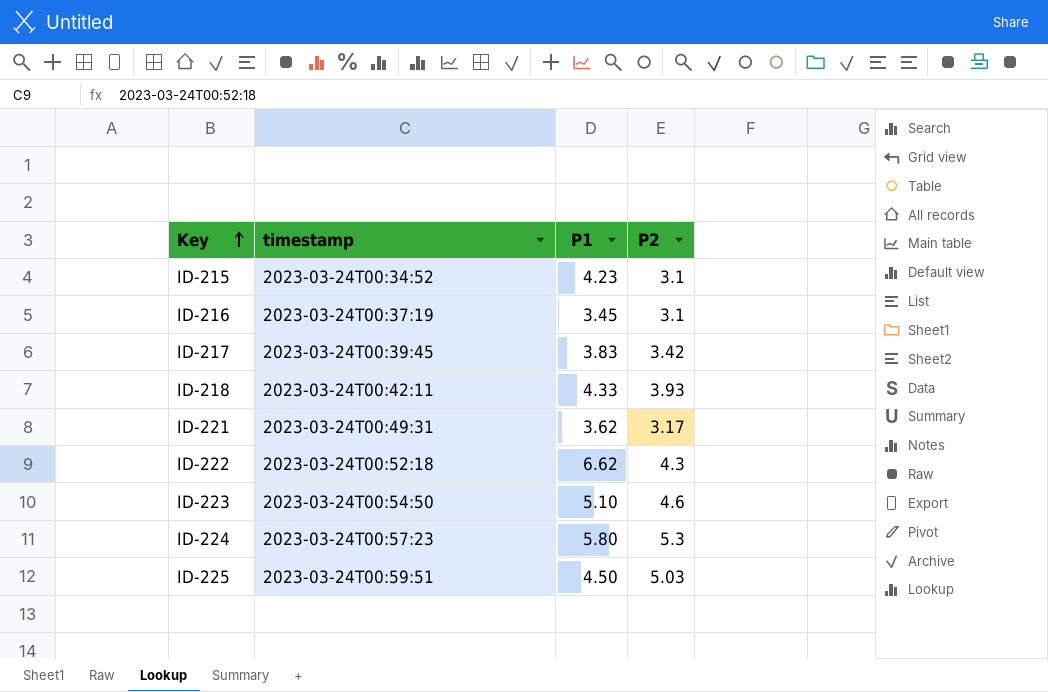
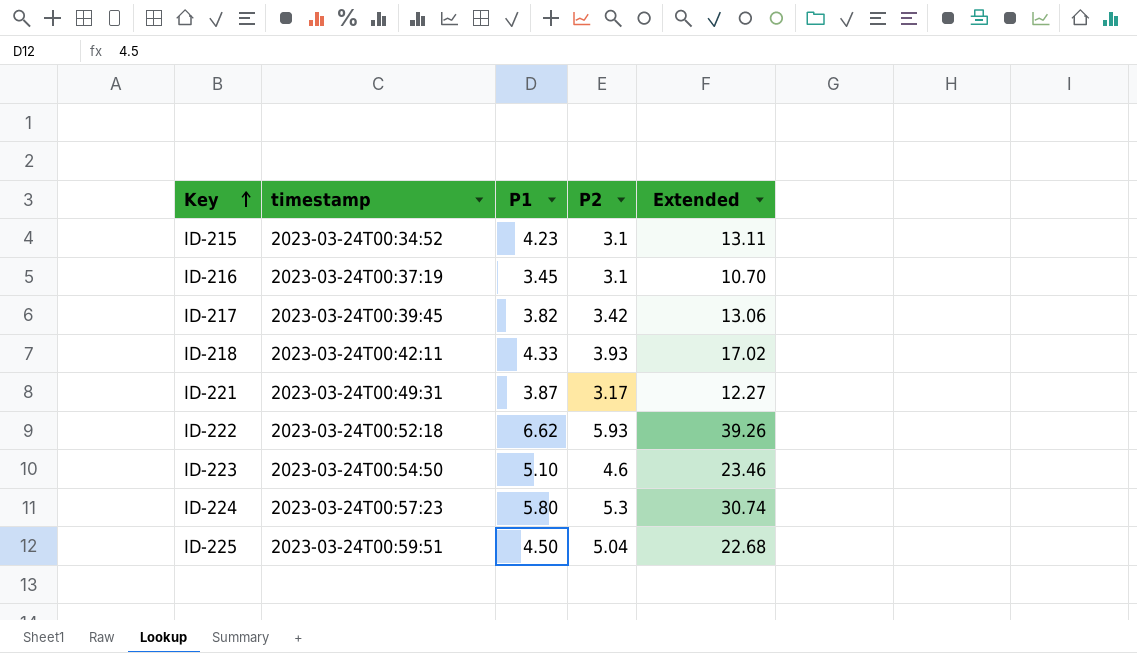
column Extended | formula: none -> [P1] * [P2]
ID-217 | P1: 3.83 -> 3.82
ID-221 | P1: 3.62 -> 3.87
ID-222 | P2: 4.3 -> 5.93
ID-225 | P2: 5.03 -> 5.04

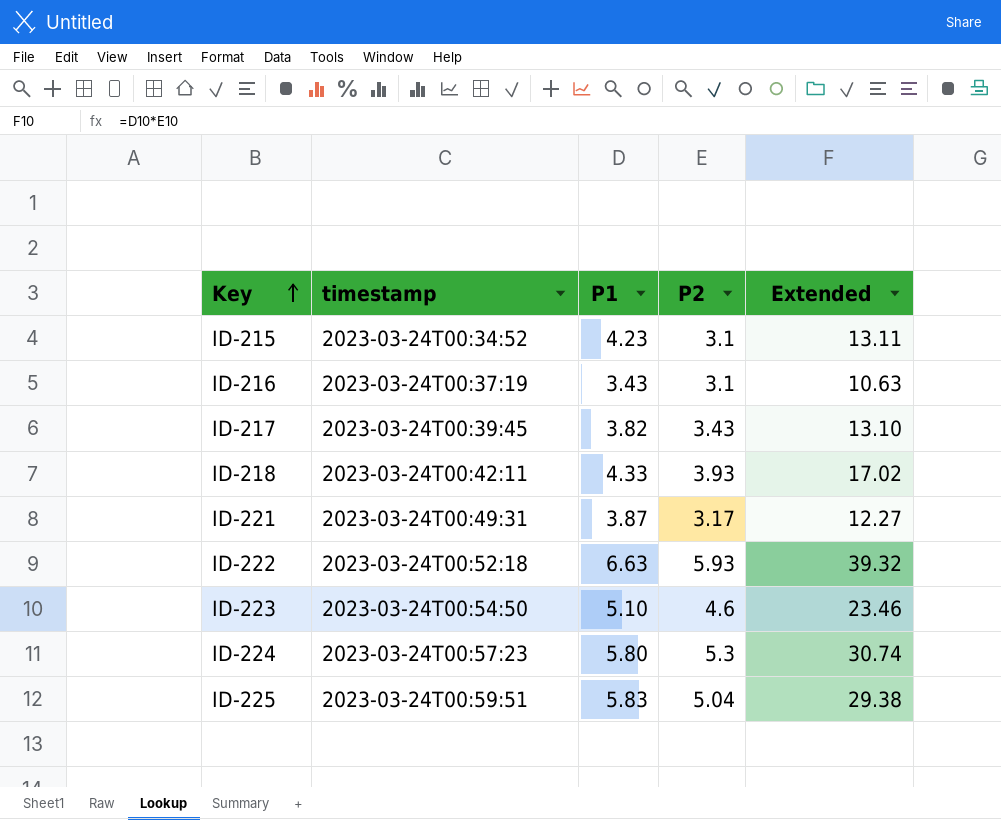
ID-216 | P1: 3.45 -> 3.43
ID-216 | Extended: 10.70 -> 10.63
ID-217 | P2: 3.42 -> 3.43
ID-217 | Extended: 13.06 -> 13.10
ID-222 | P1: 6.62 -> 6.63
ID-222 | Extended: 39.26 -> 39.32
ID-225 | P1: 4.50 -> 5.83
ID-225 | Extended: 22.68 -> 29.38

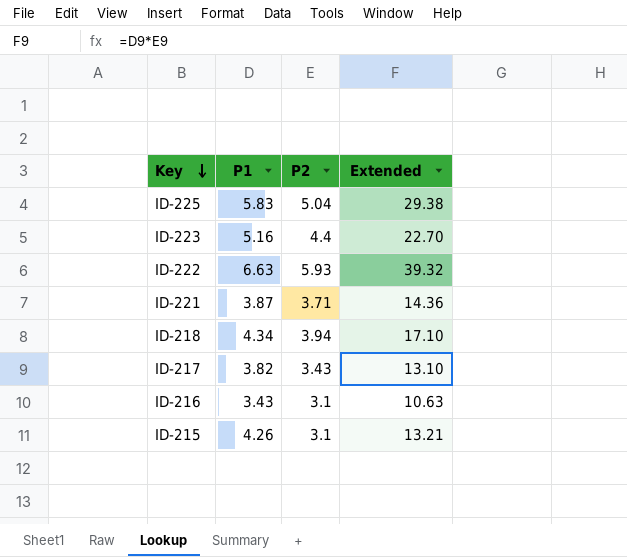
row order: Key ascending -> Key descending
column timestamp | position: 2 -> none
row ID-224: 2023-03-24T00:57:23 | 5.80 | 5.3 | 30.74 -> none
ID-223 | P1: 5.10 -> 5.16
ID-223 | P2: 4.6 -> 4.4
ID-223 | Extended: 23.46 -> 22.70
ID-221 | P2: 3.17 -> 3.71
ID-221 | Extended: 12.27 -> 14.36
ID-218 | P1: 4.33 -> 4.34
ID-218 | P2: 3.93 -> 3.94
ID-218 | Extended: 17.02 -> 17.10
ID-215 | P1: 4.23 -> 4.26
ID-215 | Extended: 13.11 -> 13.21

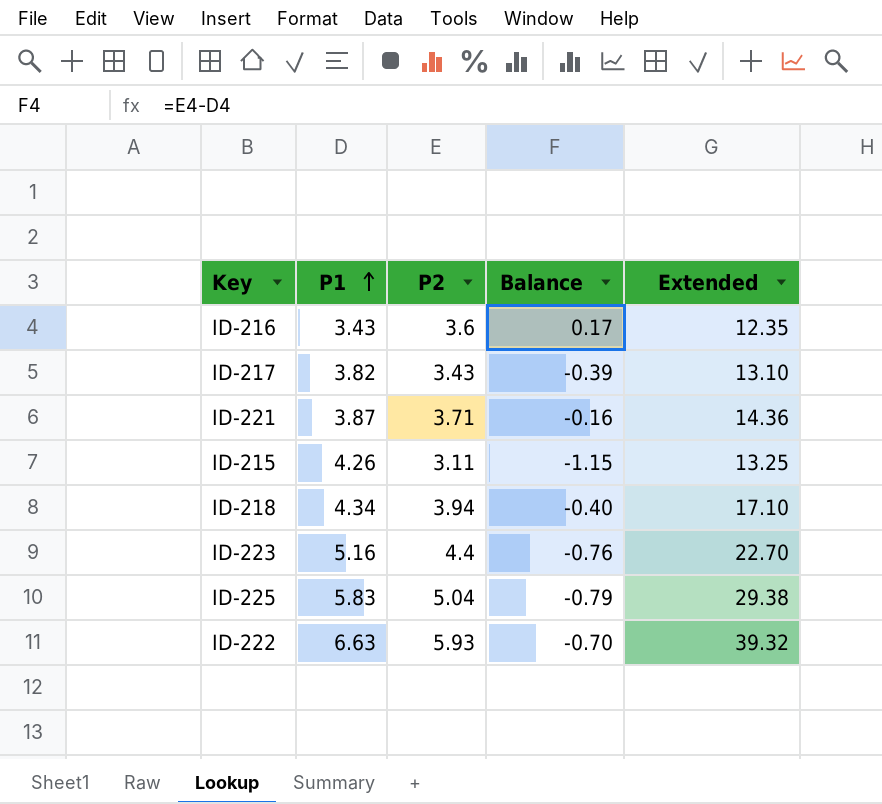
row order: Key descending -> P1 ascending
column Balance | formula: none -> [P2] - [P1]
ID-216 | P2: 3.1 -> 3.6
ID-216 | Extended: 10.63 -> 12.35
ID-215 | P2: 3.1 -> 3.11
ID-215 | Extended: 13.21 -> 13.25

